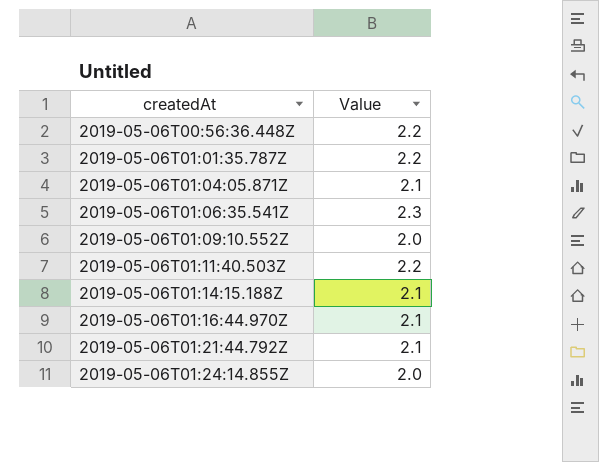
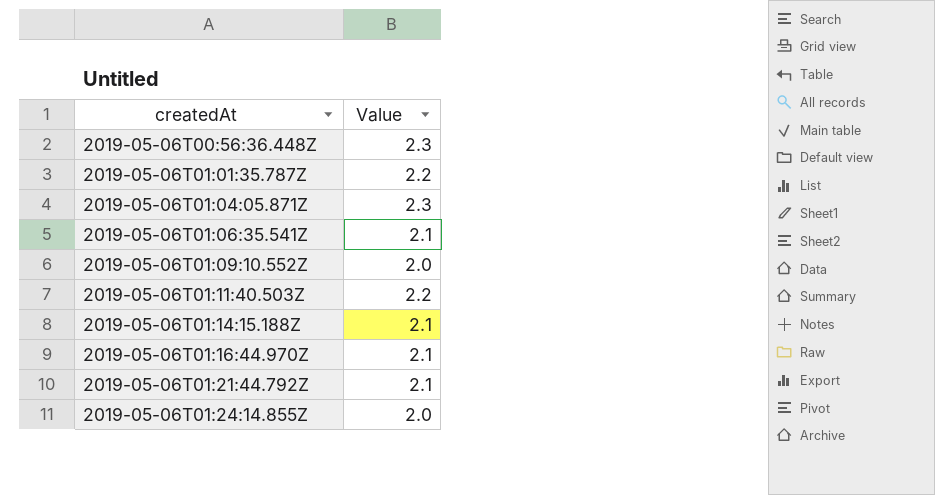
2019-05-06T00:56:36.448Z | Value: 2.2 -> 2.3
2019-05-06T01:04:05.871Z | Value: 2.1 -> 2.3
2019-05-06T01:06:35.541Z | Value: 2.3 -> 2.1

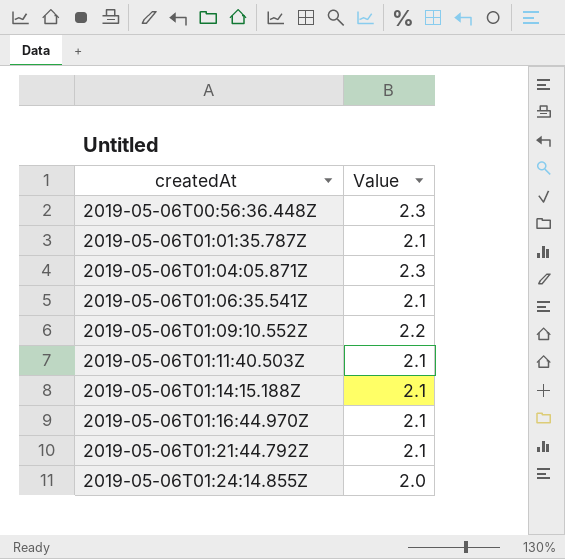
2019-05-06T01:01:35.787Z | Value: 2.2 -> 2.1
2019-05-06T01:09:10.552Z | Value: 2.0 -> 2.2
2019-05-06T01:11:40.503Z | Value: 2.2 -> 2.1

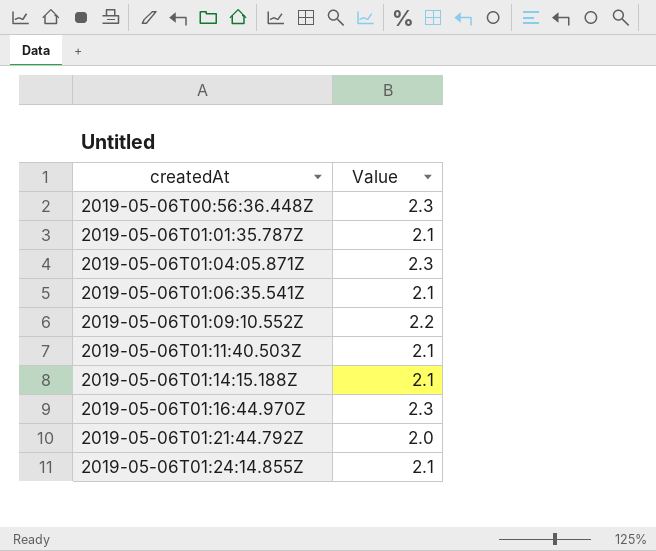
2019-05-06T01:16:44.970Z | Value: 2.1 -> 2.3
2019-05-06T01:21:44.792Z | Value: 2.1 -> 2.0
2019-05-06T01:24:14.855Z | Value: 2.0 -> 2.1

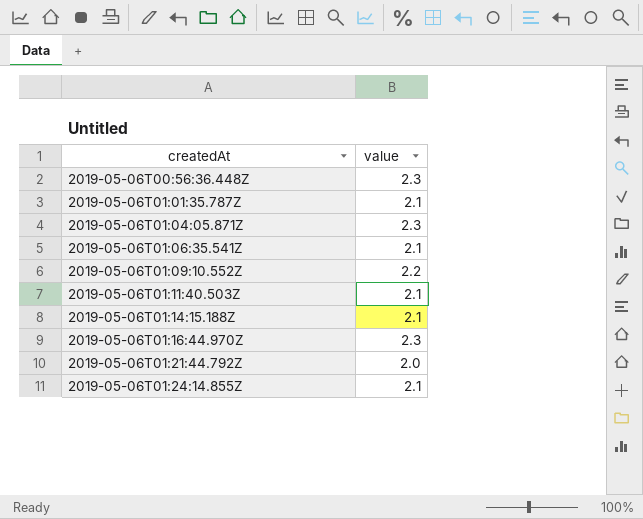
column name: Value -> value

